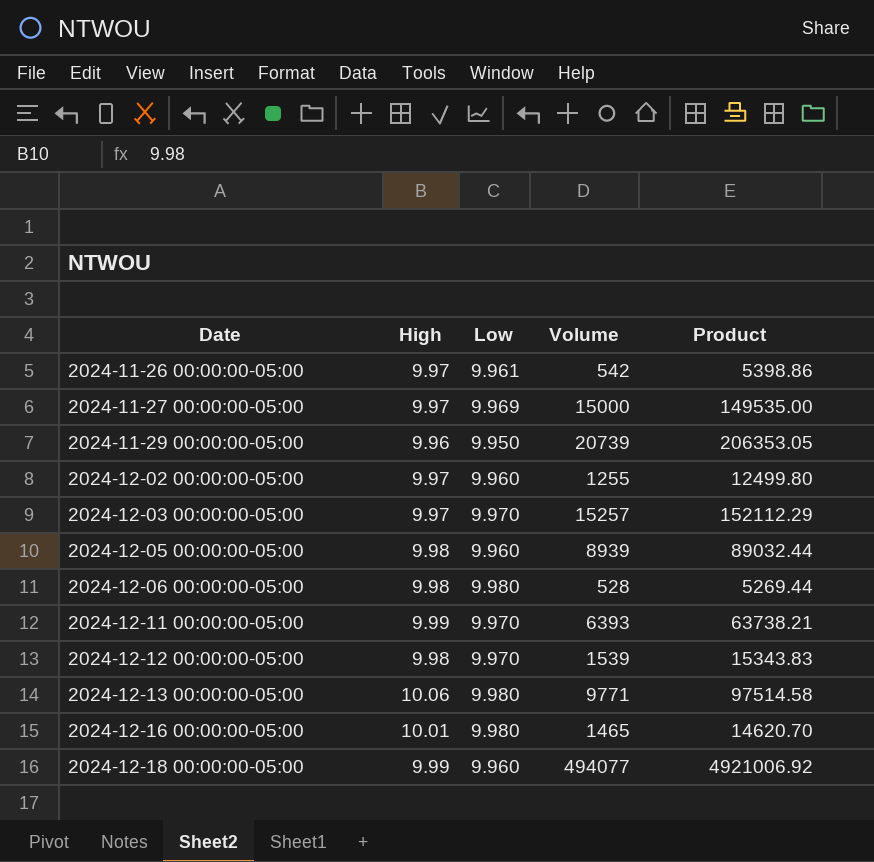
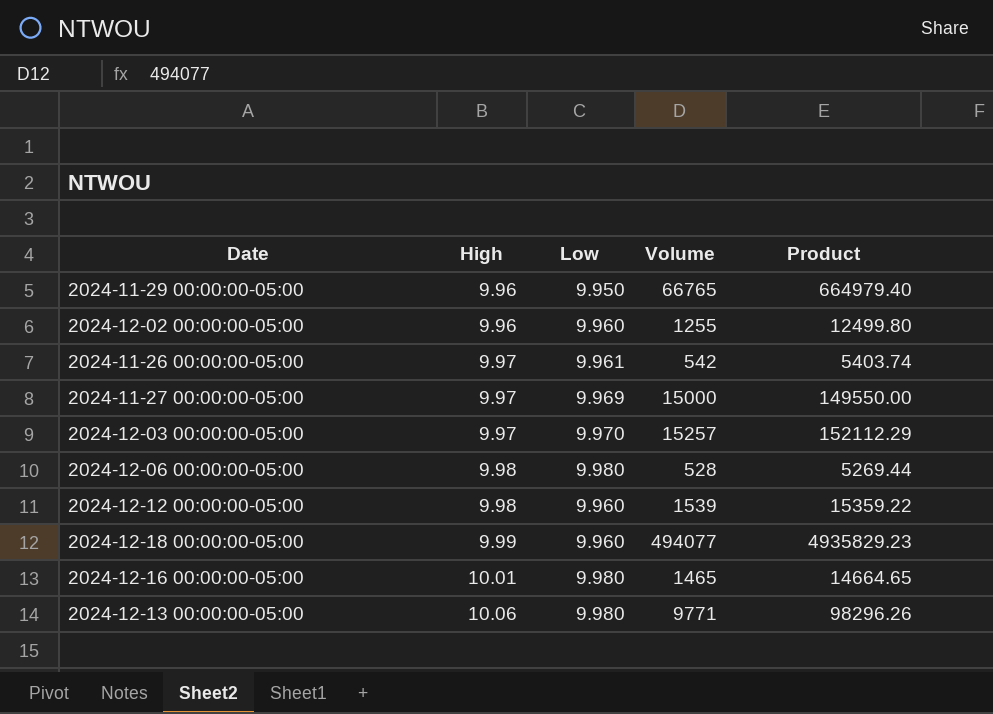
row order: Date ascending -> High ascending
column Product | formula: [Low] * [Volume] -> [High] * [Volume]
row 2024-12-05 00:00:00-05:00: 9.98 | 9.960 | 8939 | 89032.44 -> none
row 2024-12-11 00:00:00-05:00: 9.99 | 9.970 | 6393 | 63738.21 -> none
2024-11-29 00:00:00-05:00 | Volume: 20739 -> 66765
2024-12-02 00:00:00-05:00 | High: 9.97 -> 9.96
2024-12-12 00:00:00-05:00 | Low: 9.970 -> 9.960

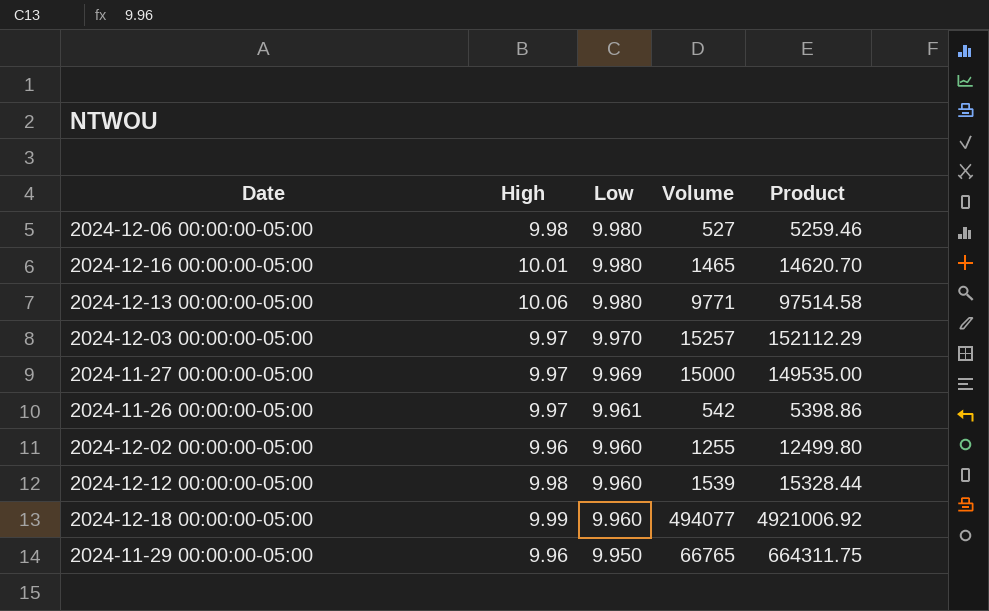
row order: High ascending -> Low descending
column Product | formula: [High] * [Volume] -> [Low] * [Volume]
2024-12-06 00:00:00-05:00 | Volume: 528 -> 527

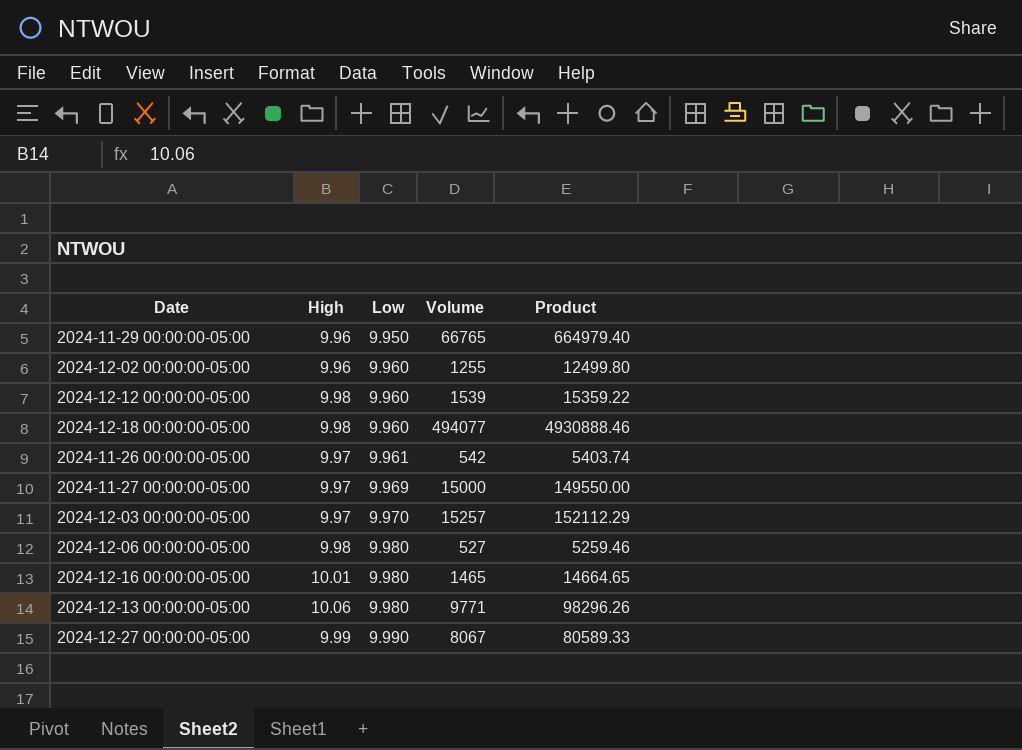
row order: Low descending -> Low ascending
column Product | formula: [Low] * [Volume] -> [High] * [Volume]
2024-12-18 00:00:00-05:00 | High: 9.99 -> 9.98
row 2024-12-27 00:00:00-05:00: none -> 9.99 | 9.990 | 8067 | 80589.33

